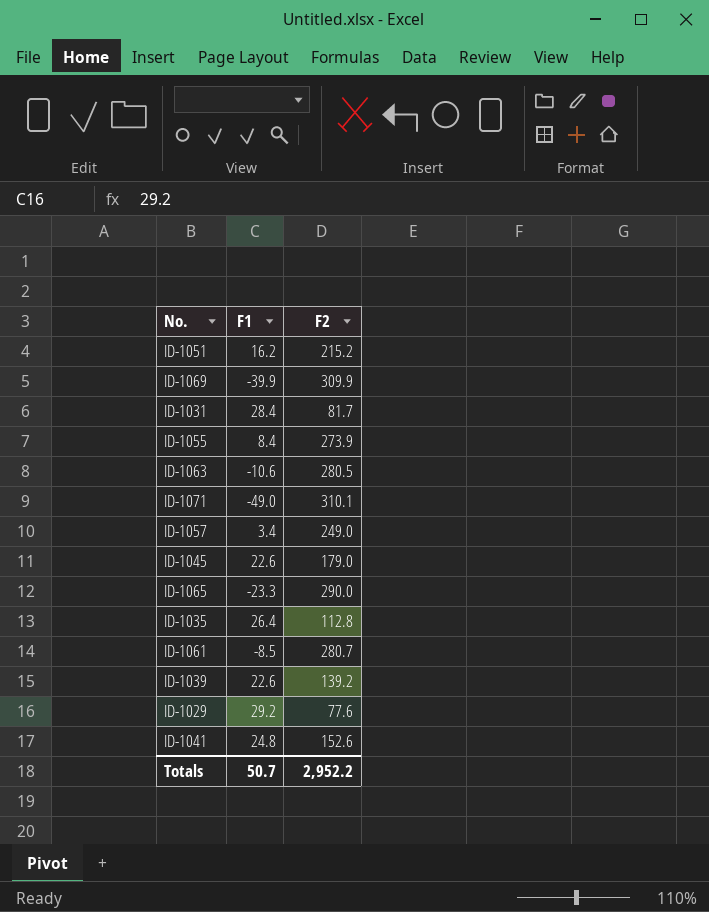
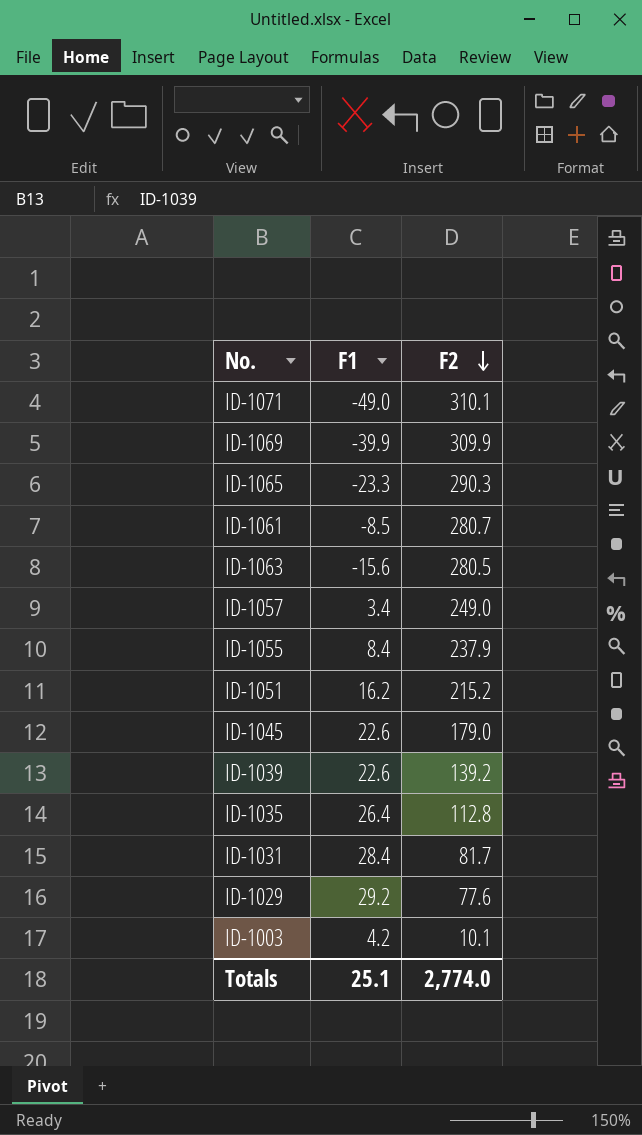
row order: none -> F2 descending
row ID-1041: 24.8 | 152.6 -> none
ID-1065 | F2: 290.0 -> 290.3
ID-1063 | F1: -10.6 -> -15.6
ID-1055 | F2: 273.9 -> 237.9
row ID-1003: none -> 4.2 | 10.1
Totals | F1: 50.7 -> 25.1
Totals | F2: 2,952.2 -> 2,774.0

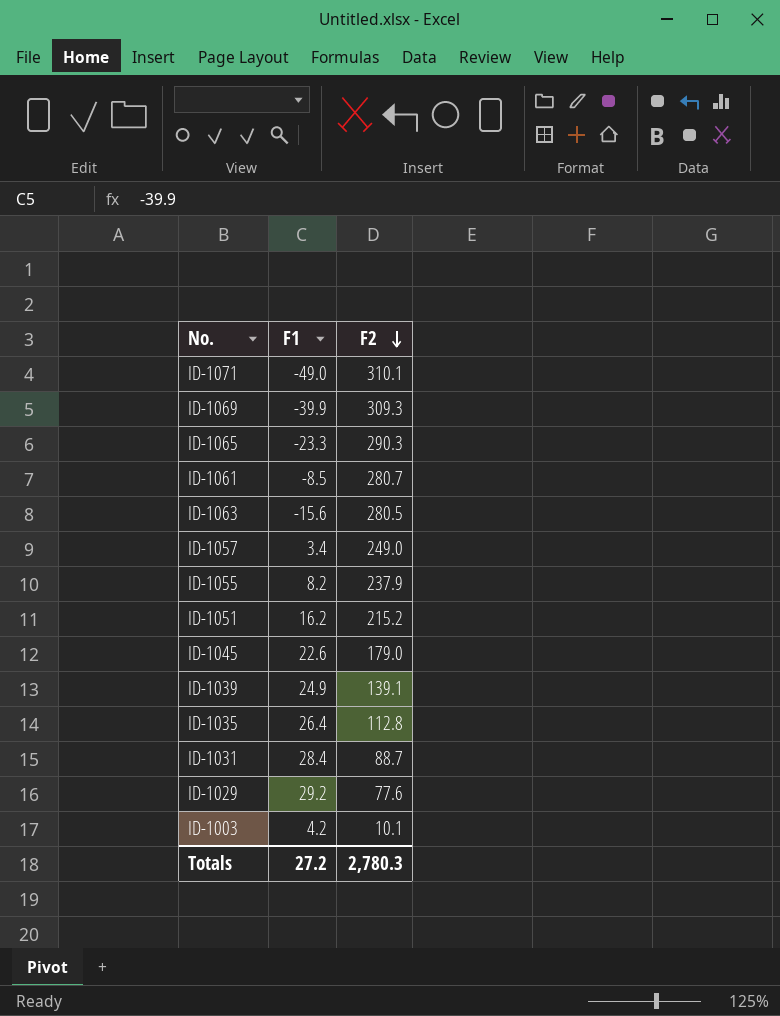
ID-1069 | F2: 309.9 -> 309.3
ID-1055 | F1: 8.4 -> 8.2
ID-1039 | F1: 22.6 -> 24.9
ID-1039 | F2: 139.2 -> 139.1
ID-1031 | F2: 81.7 -> 88.7
Totals | F1: 25.1 -> 27.2
Totals | F2: 2,774.0 -> 2,780.3

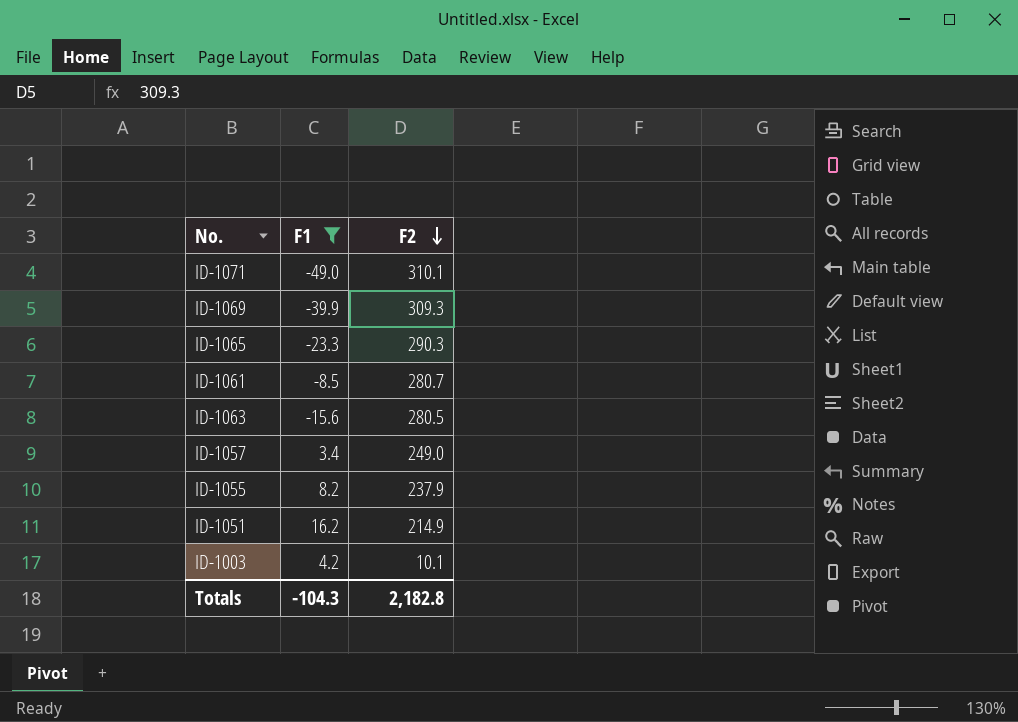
filter: none -> F1 <= 16.2
ID-1051 | F2: 215.2 -> 214.9
Totals | F1: 27.2 -> -104.3
Totals | F2: 2,780.3 -> 2,182.8

